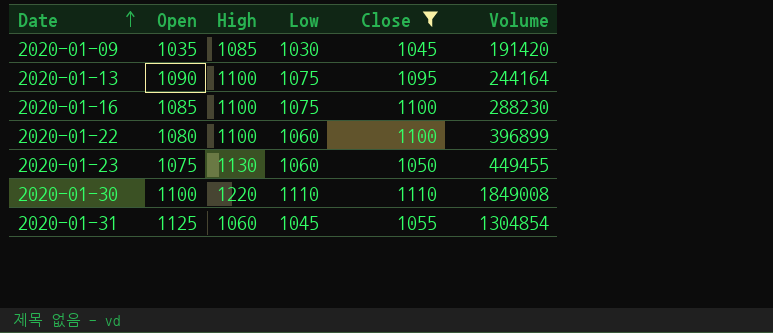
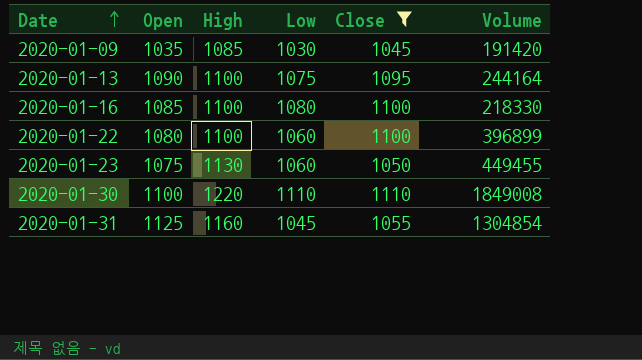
2020-01-16 | Low: 1075 -> 1080
2020-01-16 | Volume: 288230 -> 218330
2020-01-31 | High: 1060 -> 1160

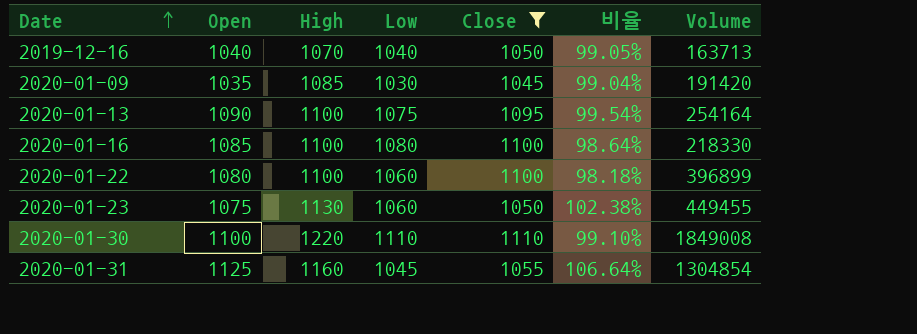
column 비율 | formula: none -> [Open] / [Close]
row 2019-12-16: none -> 1040 | 1070 | 1040 | 1050 | 99.05% | 163713
2020-01-13 | Volume: 244164 -> 254164

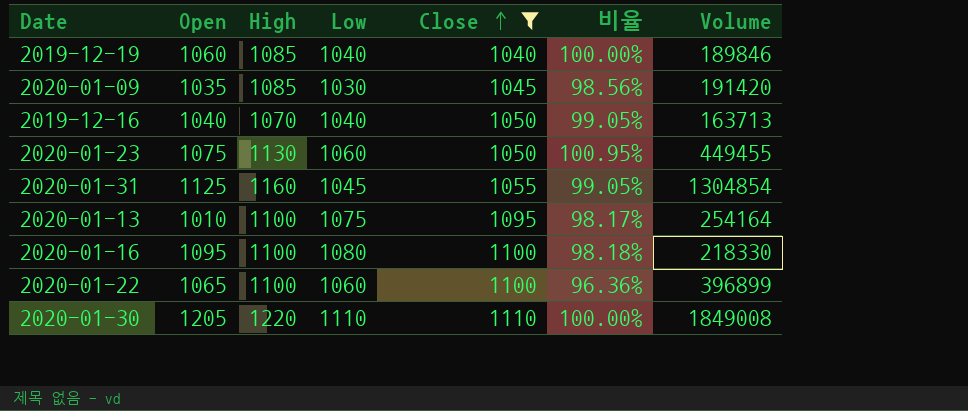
row order: Date ascending -> Close ascending
column 비율 | formula: [Open] / [Close] -> [Low] / [Close]
row 2019-12-19: none -> 1060 | 1085 | 1040 | 1040 | 100.00% | 189846
2020-01-13 | Open: 1090 -> 1010
2020-01-16 | Open: 1085 -> 1095
2020-01-22 | Open: 1080 -> 1065
2020-01-30 | Open: 1100 -> 1205

